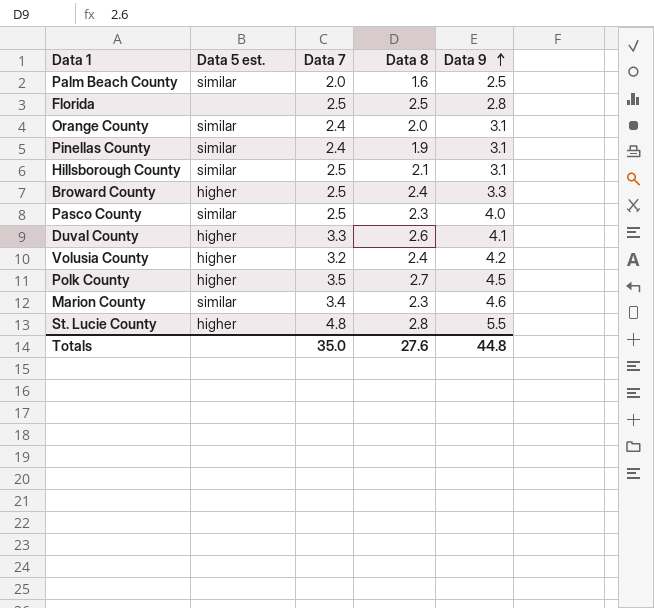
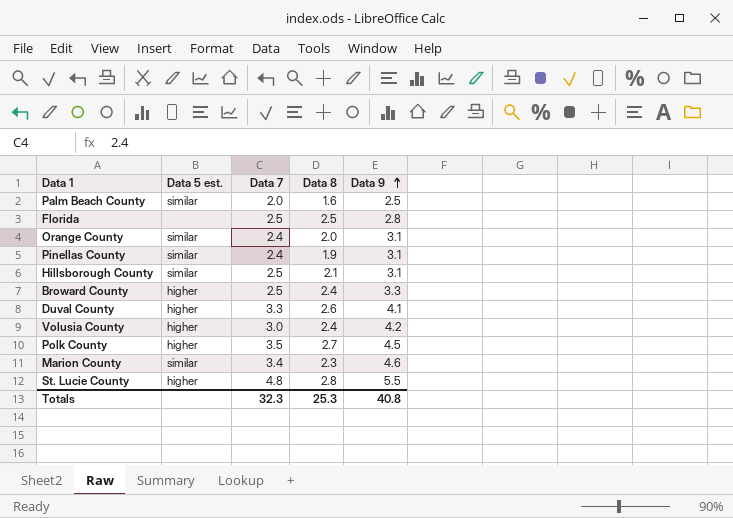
row Pasco County: similar | 2.5 | 2.3 | 4.0 -> none
Volusia County | Data 7: 3.2 -> 3.0
Totals | Data 7: 35.0 -> 32.3
Totals | Data 8: 27.6 -> 25.3
Totals | Data 9: 44.8 -> 40.8

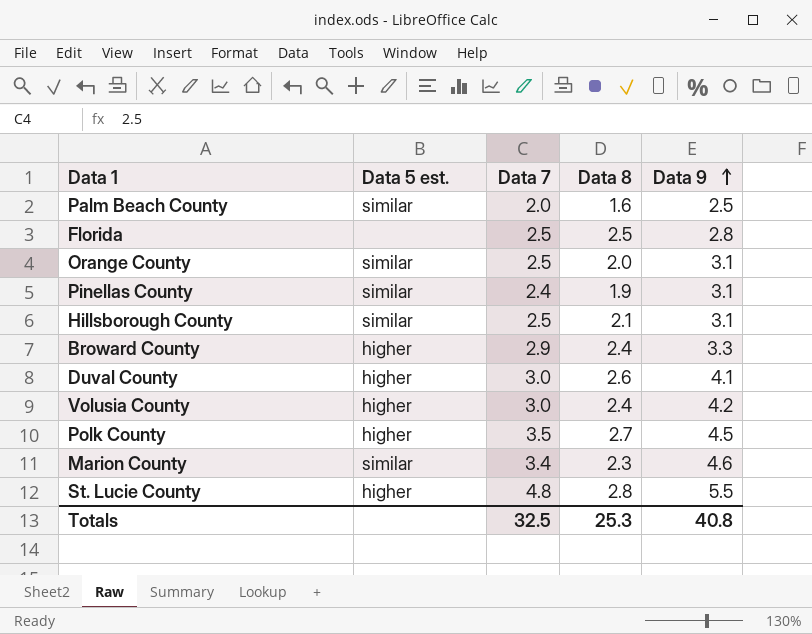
Orange County | Data 7: 2.4 -> 2.5
Broward County | Data 7: 2.5 -> 2.9
Duval County | Data 7: 3.3 -> 3.0
Totals | Data 7: 32.3 -> 32.5

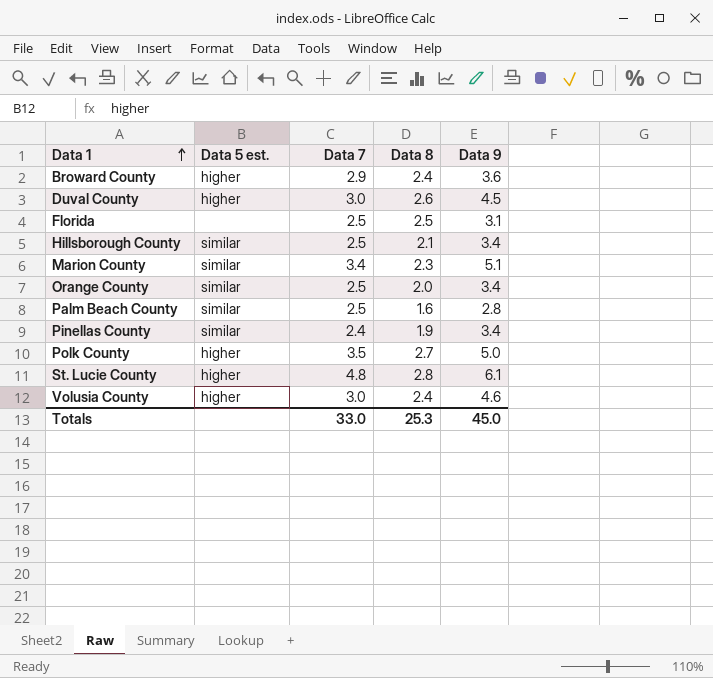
row order: Data 9 ascending -> Data 1 ascending
Broward County | Data 9: 3.3 -> 3.6
Duval County | Data 9: 4.1 -> 4.5
Florida | Data 9: 2.8 -> 3.1
Hillsborough County | Data 9: 3.1 -> 3.4
Marion County | Data 9: 4.6 -> 5.1
Orange County | Data 9: 3.1 -> 3.4
Palm Beach County | Data 7: 2.0 -> 2.5
Palm Beach County | Data 9: 2.5 -> 2.8
Pinellas County | Data 9: 3.1 -> 3.4
Polk County | Data 9: 4.5 -> 5.0
St. Lucie County | Data 9: 5.5 -> 6.1
Volusia County | Data 9: 4.2 -> 4.6
Totals | Data 7: 32.5 -> 33.0
Totals | Data 9: 40.8 -> 45.0

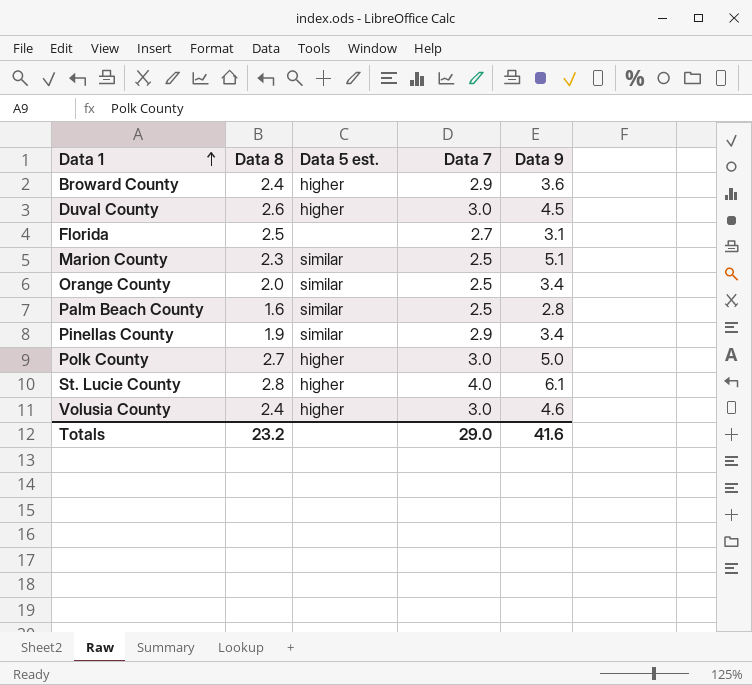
column Data 8 | position: 4 -> 2
row Hillsborough County: similar | 2.5 | 2.1 | 3.4 -> none
Florida | Data 7: 2.5 -> 2.7
Marion County | Data 7: 3.4 -> 2.5
Pinellas County | Data 7: 2.4 -> 2.9
Polk County | Data 7: 3.5 -> 3.0
St. Lucie County | Data 7: 4.8 -> 4.0
Totals | Data 8: 25.3 -> 23.2
Totals | Data 7: 33.0 -> 29.0
Totals | Data 9: 45.0 -> 41.6

